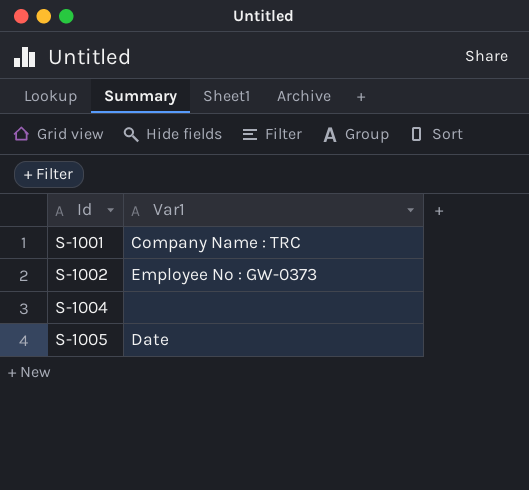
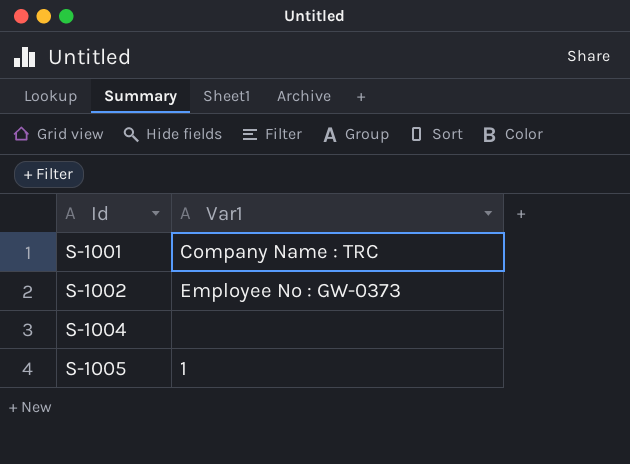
S-1005 | Var1: Date -> 1

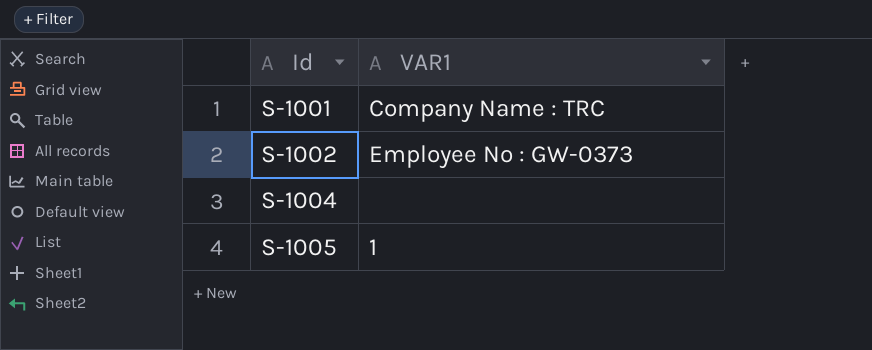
column name: Var1 -> VAR1

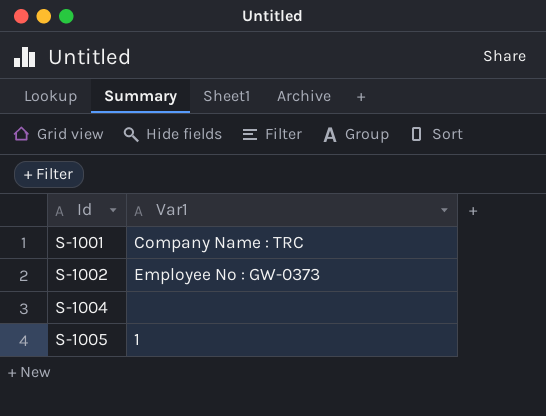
column name: VAR1 -> Var1

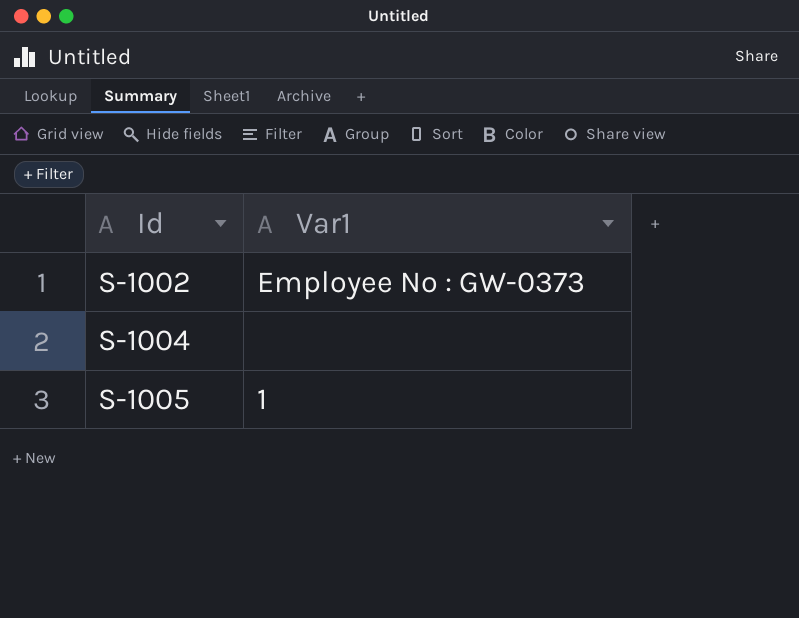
row S-1001: Company Name : TRC -> none

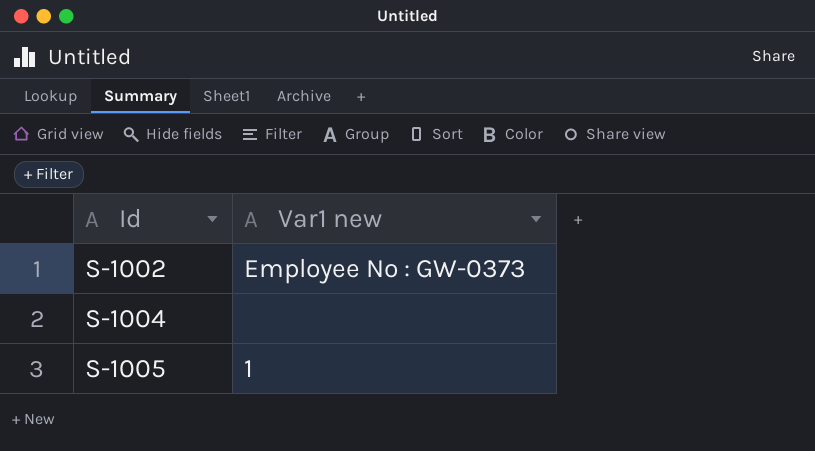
column name: Var1 -> Var1 new

